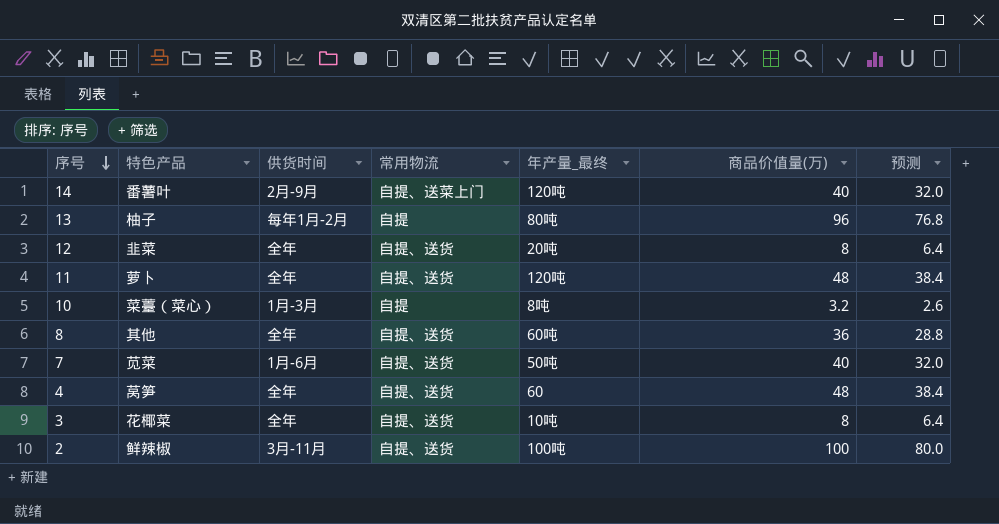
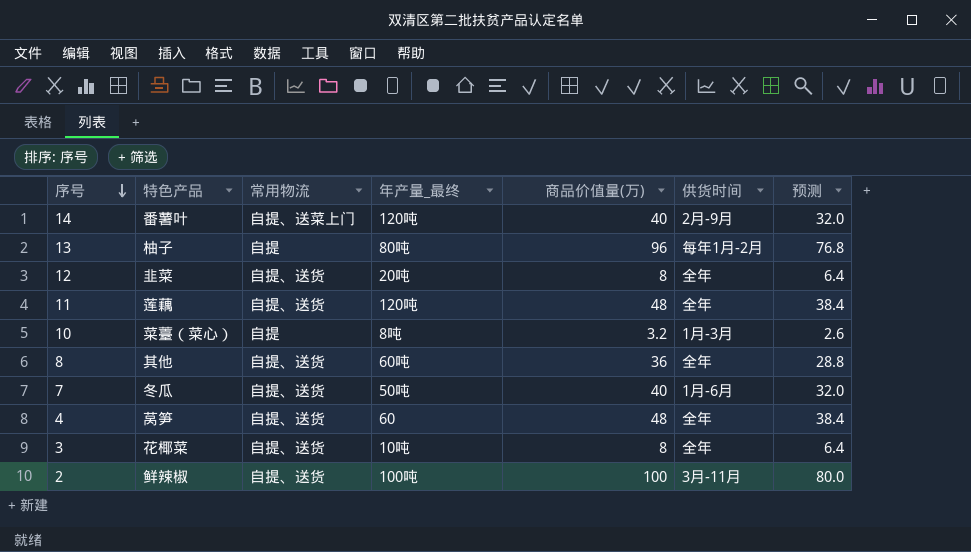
column 供货时间 | position: 3 -> 6
11 | 特色产品: 萝卜 -> 莲藕
7 | 特色产品: 苋菜 -> 冬瓜

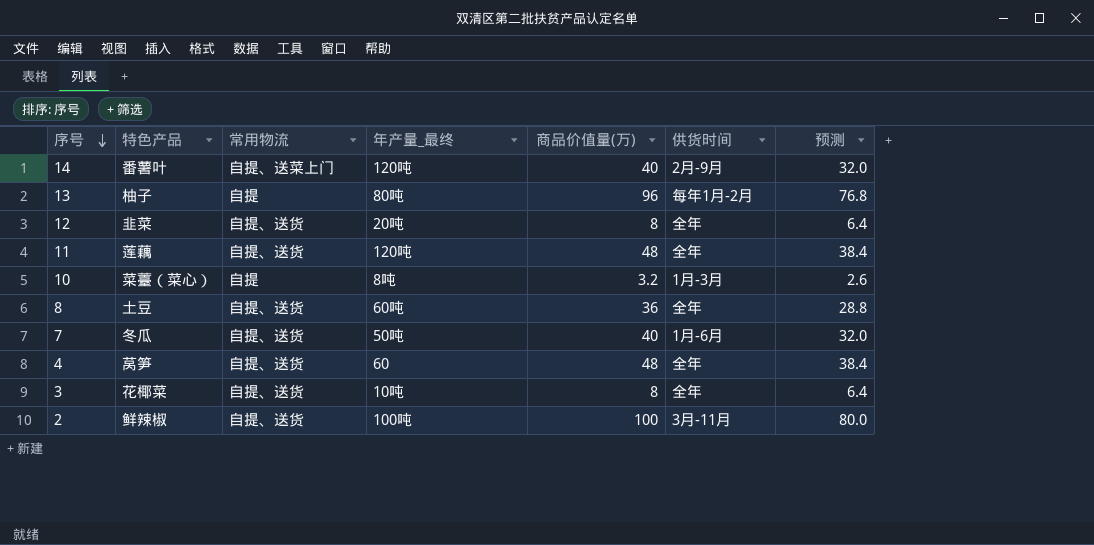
8 | 特色产品: 其他 -> 土豆

